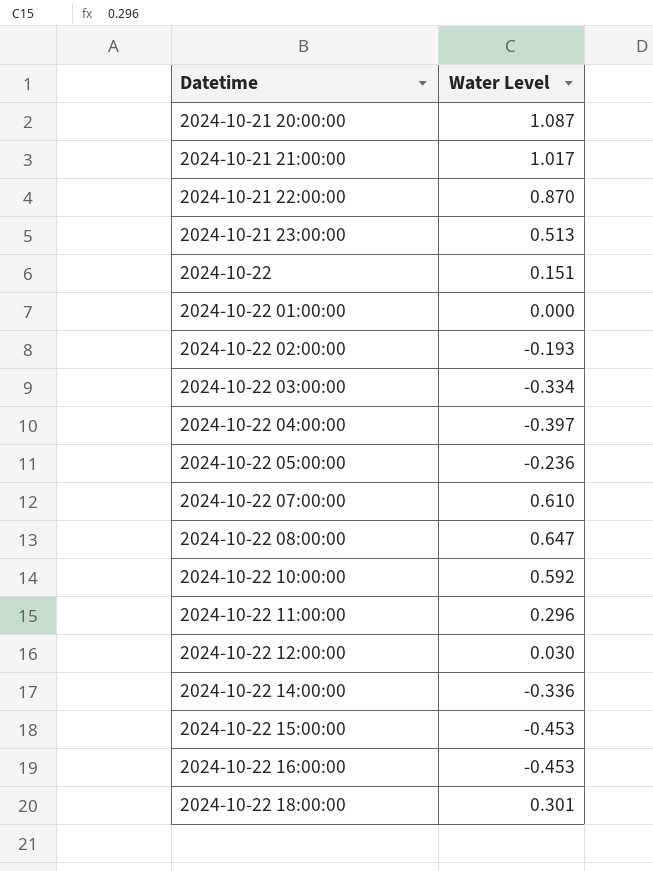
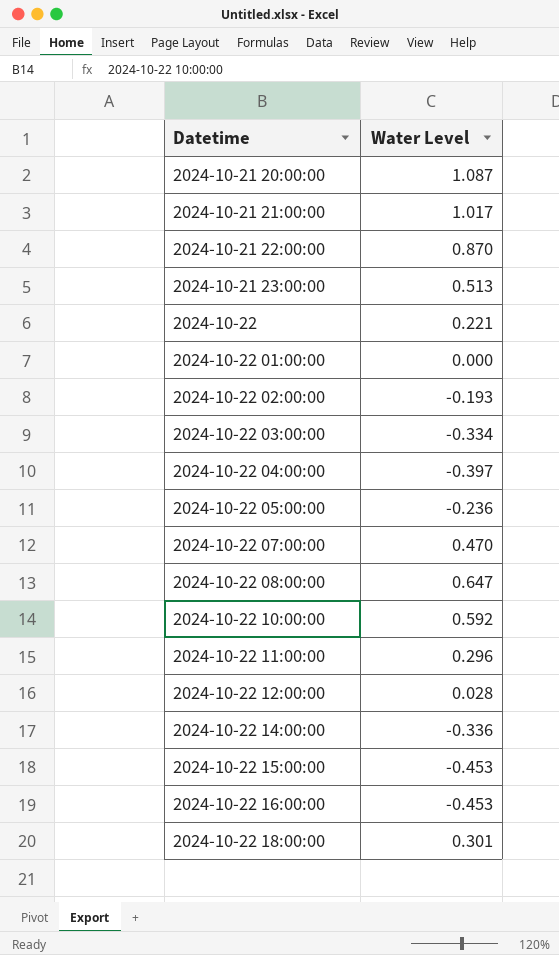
2024-10-22 | Water Level: 0.151 -> 0.221
2024-10-22 07:00:00 | Water Level: 0.610 -> 0.470
2024-10-22 12:00:00 | Water Level: 0.030 -> 0.028

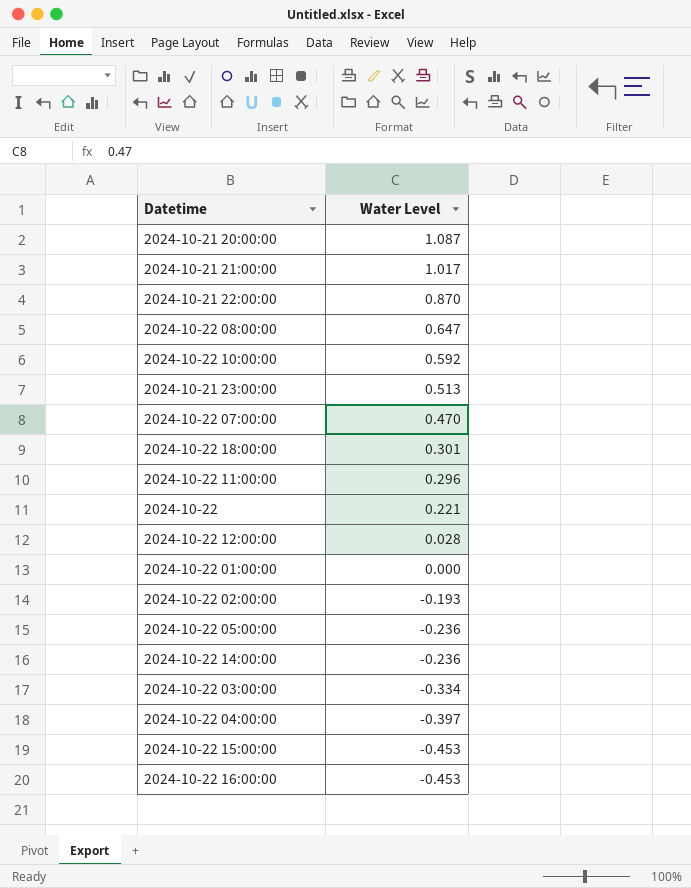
row order: Datetime ascending -> Water Level descending
2024-10-22 14:00:00 | Water Level: -0.336 -> -0.236

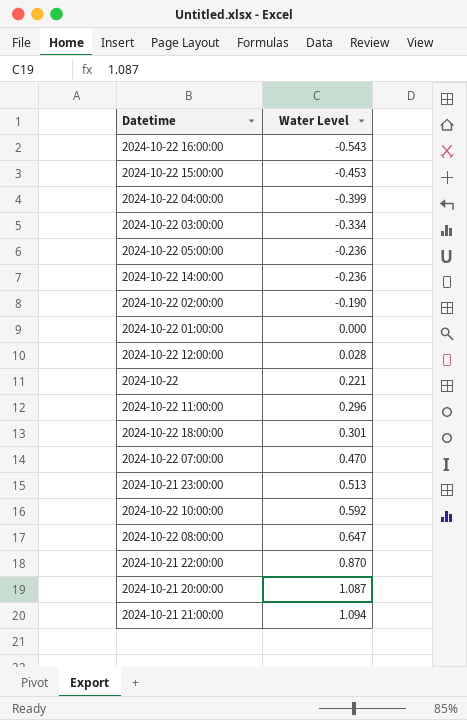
row order: Water Level descending -> Water Level ascending
2024-10-22 16:00:00 | Water Level: -0.453 -> -0.543
2024-10-22 04:00:00 | Water Level: -0.397 -> -0.399
2024-10-22 02:00:00 | Water Level: -0.193 -> -0.190
2024-10-21 21:00:00 | Water Level: 1.017 -> 1.094

